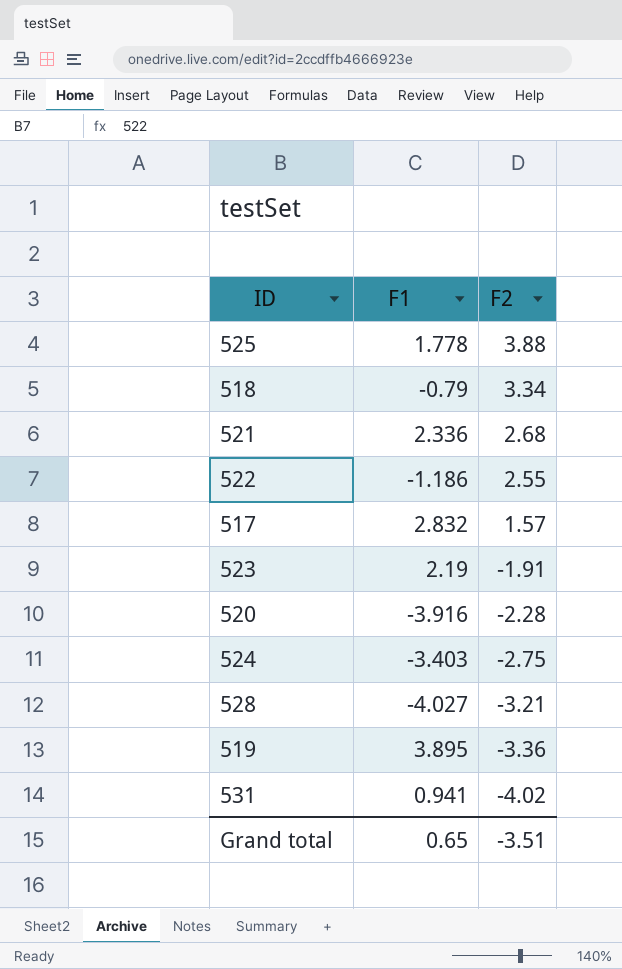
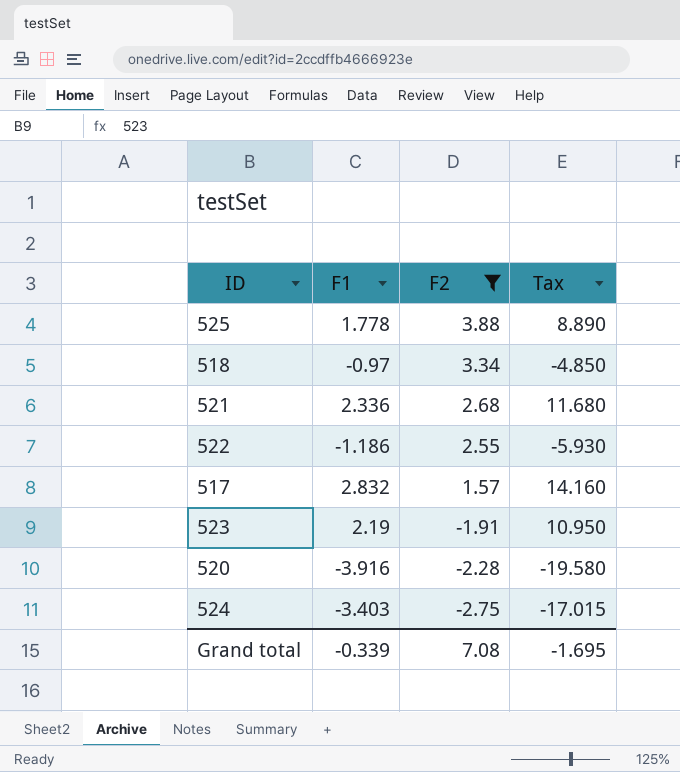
filter: none -> F2 >= -2.75
column Tax | formula: none -> [F1] * 5
518 | F1: -0.79 -> -0.97
Grand total | F1: 0.65 -> -0.339
Grand total | F2: -3.51 -> 7.08

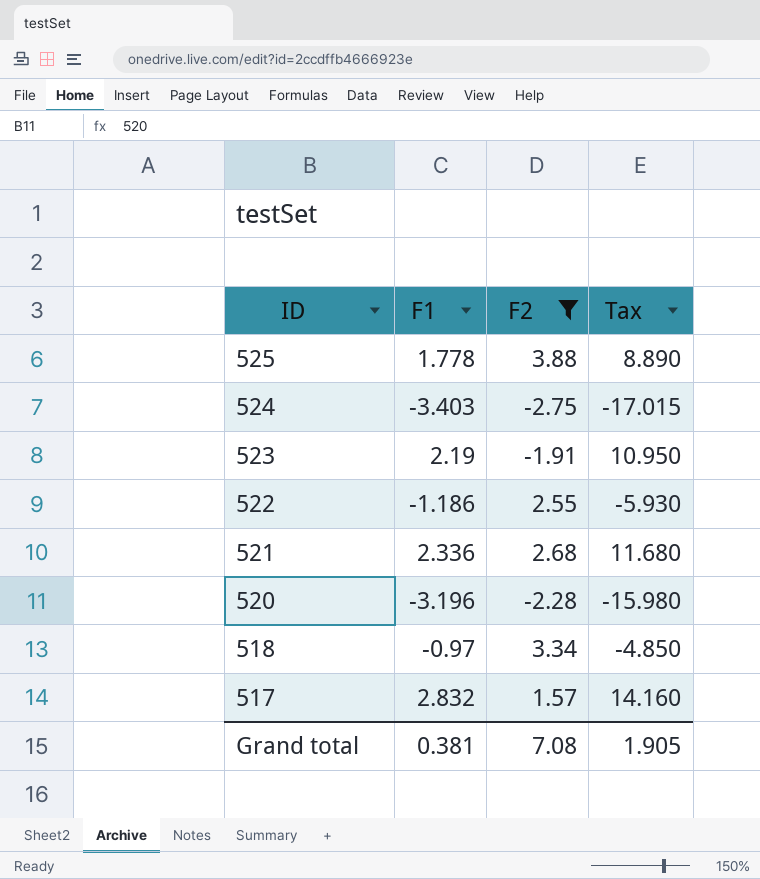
row order: F2 descending -> ID descending
520 | F1: -3.916 -> -3.196
520 | Tax: -19.580 -> -15.980
Grand total | F1: -0.339 -> 0.381
Grand total | Tax: -1.695 -> 1.905

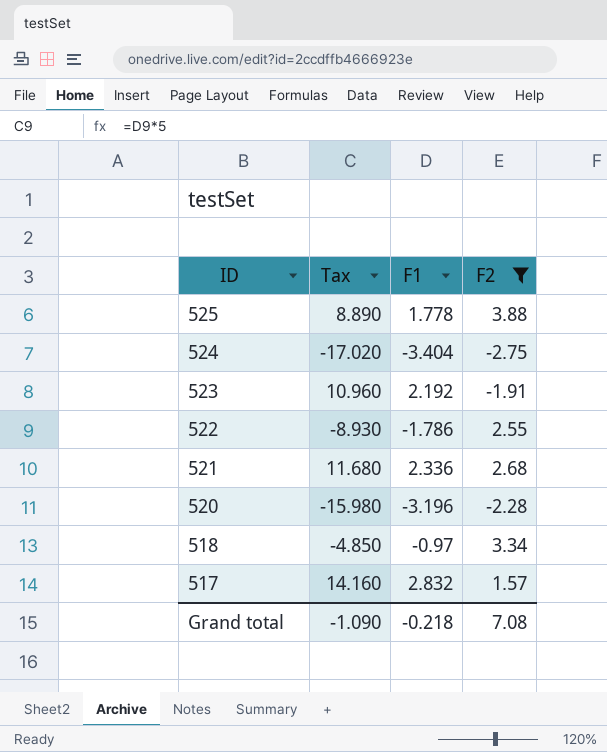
column Tax | position: 4 -> 2
524 | Tax: -17.015 -> -17.020
524 | F1: -3.403 -> -3.404
523 | Tax: 10.950 -> 10.960
523 | F1: 2.19 -> 2.192
522 | Tax: -5.930 -> -8.930
522 | F1: -1.186 -> -1.786
Grand total | Tax: 1.905 -> -1.090
Grand total | F1: 0.381 -> -0.218

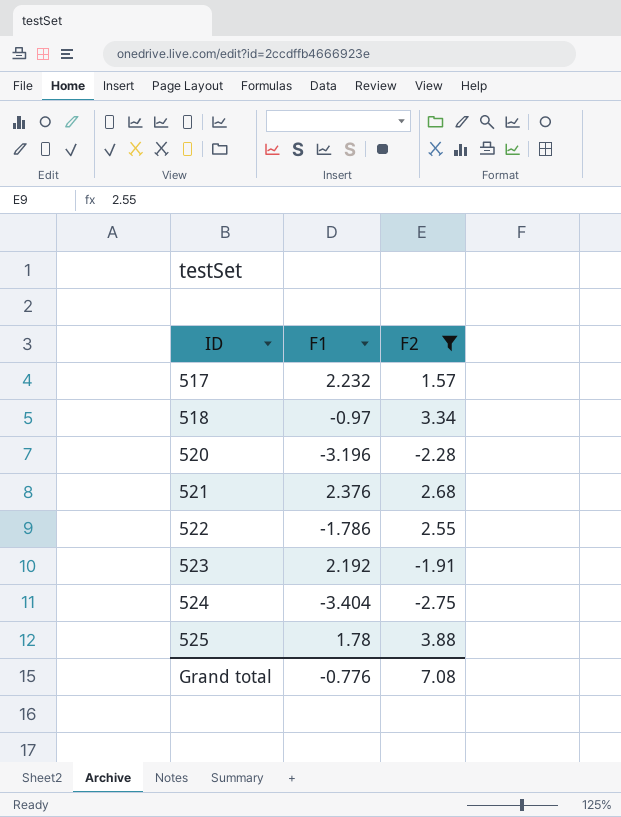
row order: ID descending -> ID ascending
column Tax | formula: [F1] * 5 -> none
517 | F1: 2.832 -> 2.232
521 | F1: 2.336 -> 2.376
525 | F1: 1.778 -> 1.78
Grand total | F1: -0.218 -> -0.776

